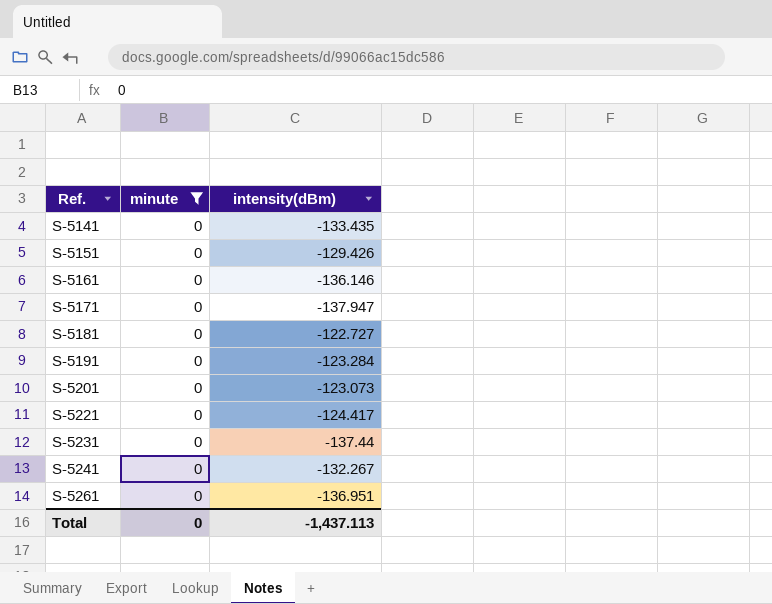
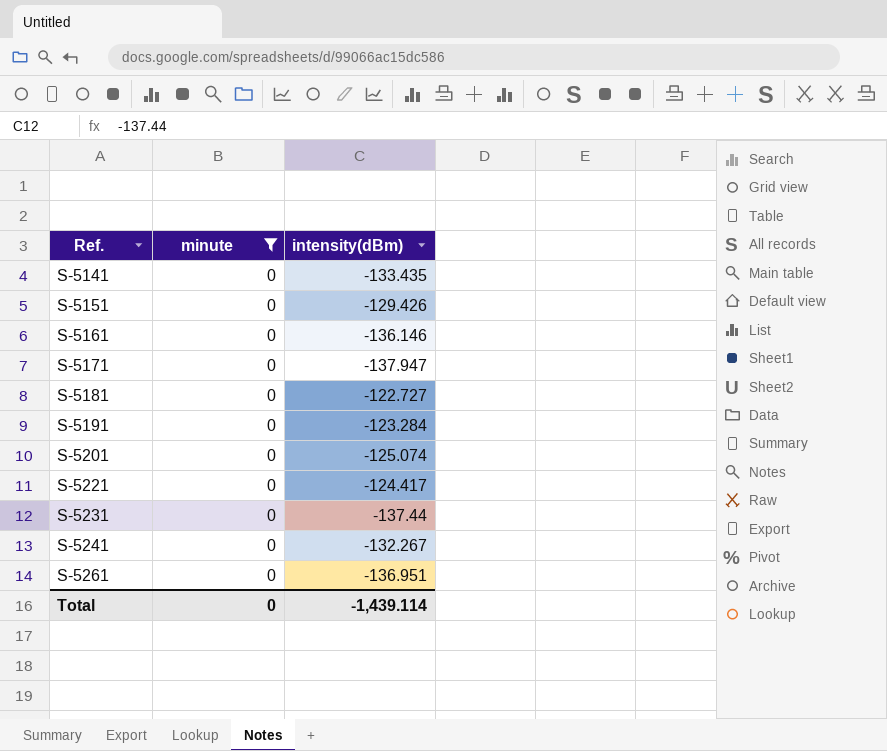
S-5201 | intensity(dBm): -123.073 -> -125.074
Total | intensity(dBm): -1,437.113 -> -1,439.114

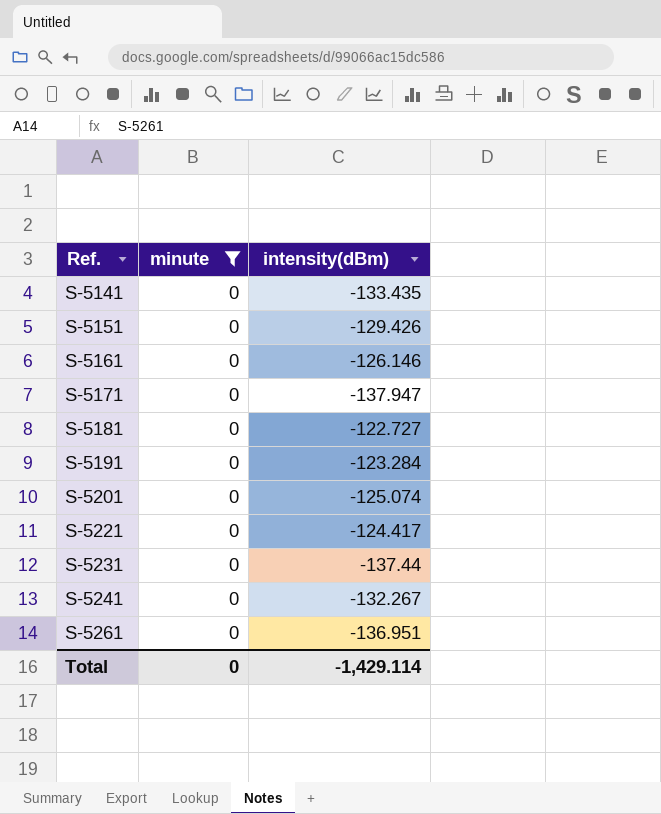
S-5161 | intensity(dBm): -136.146 -> -126.146
Total | intensity(dBm): -1,439.114 -> -1,429.114

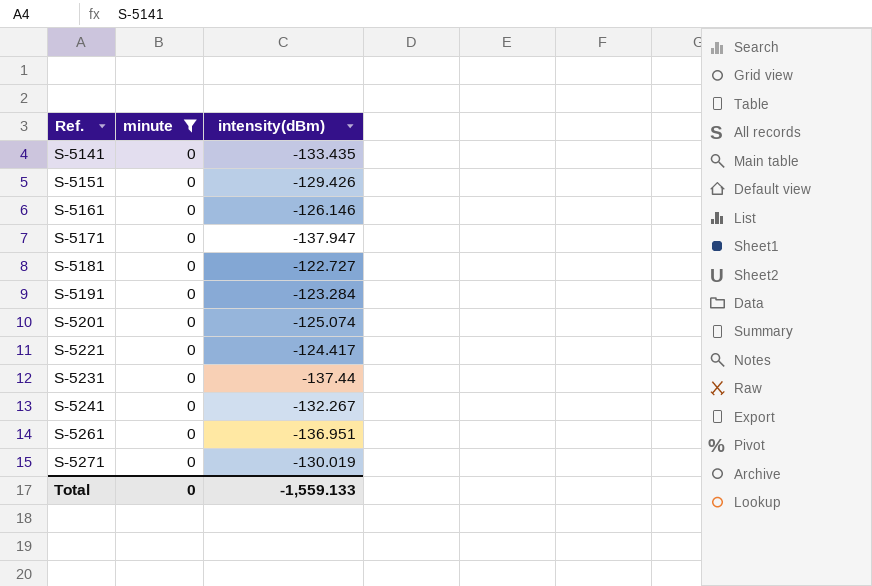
row S-5271: none -> 0 | -130.019
Total | intensity(dBm): -1,429.114 -> -1,559.133

